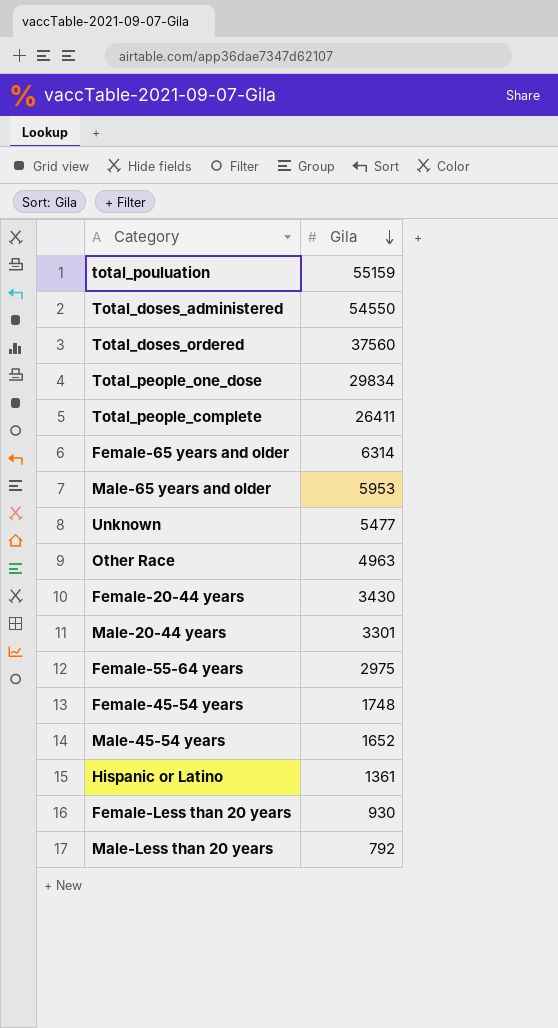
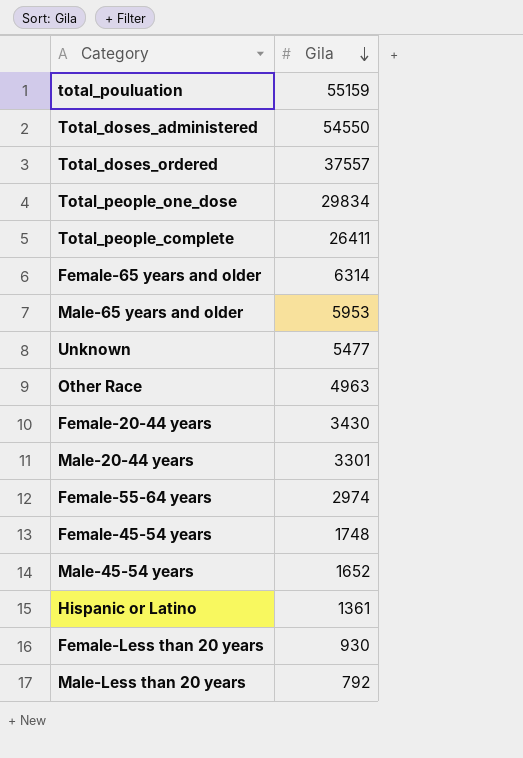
Total_doses_ordered | Gila: 37560 -> 37557
Female-55-64 years | Gila: 2975 -> 2974

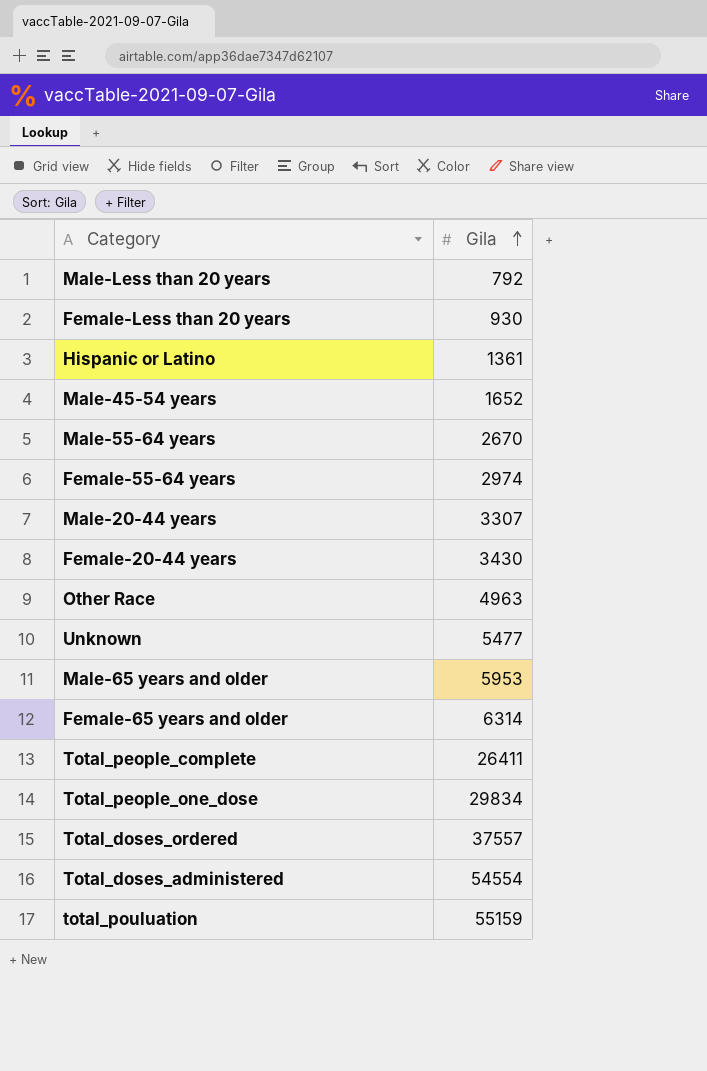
row order: Gila descending -> Gila ascending
row Female-45-54 years: 1748 -> none
row Male-55-64 years: none -> 2670
Male-20-44 years | Gila: 3301 -> 3307
Total_doses_administered | Gila: 54550 -> 54554

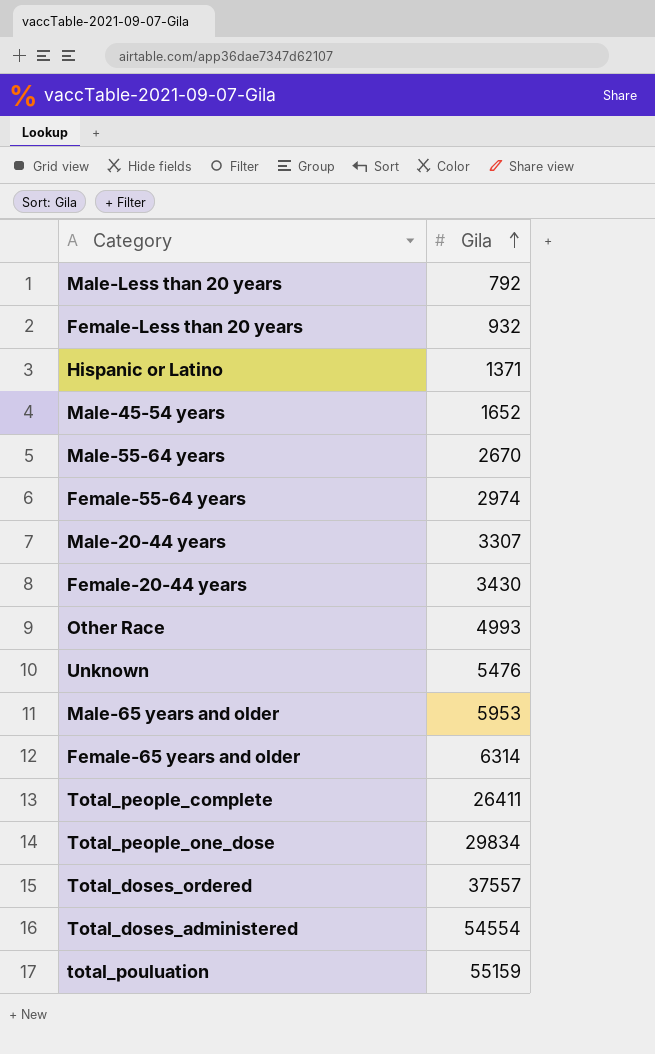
Female-Less than 20 years | Gila: 930 -> 932
Hispanic or Latino | Gila: 1361 -> 1371
Other Race | Gila: 4963 -> 4993
Unknown | Gila: 5477 -> 5476

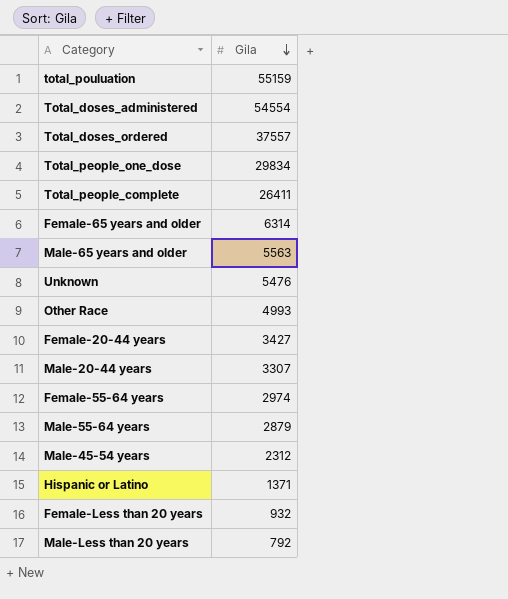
row order: Gila ascending -> Gila descending
Male-65 years and older | Gila: 5953 -> 5563
Female-20-44 years | Gila: 3430 -> 3427
Male-55-64 years | Gila: 2670 -> 2879
Male-45-54 years | Gila: 1652 -> 2312

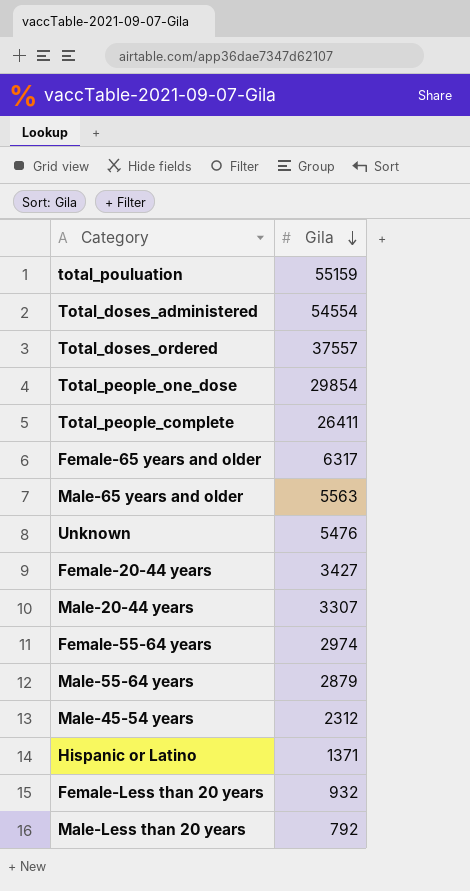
row Other Race: 4993 -> none
Total_people_one_dose | Gila: 29834 -> 29854
Female-65 years and older | Gila: 6314 -> 6317

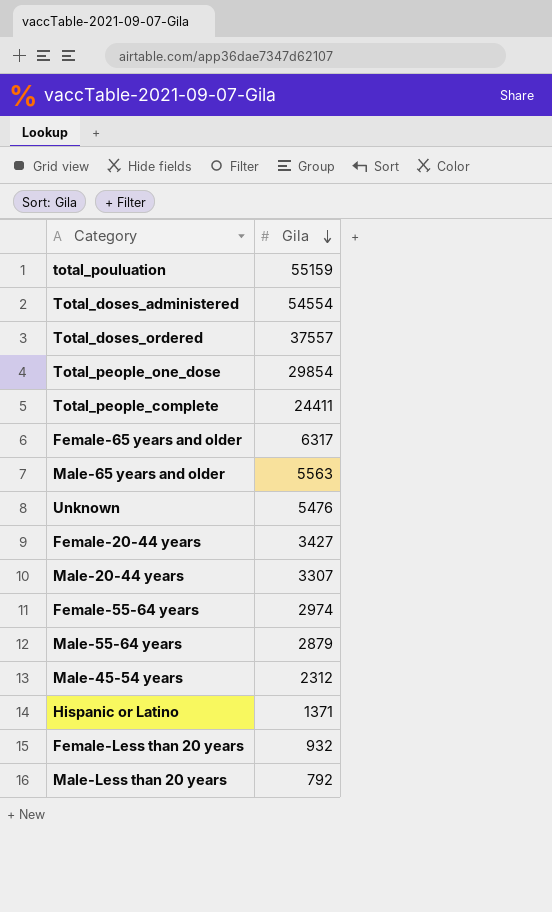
Total_people_complete | Gila: 26411 -> 24411

